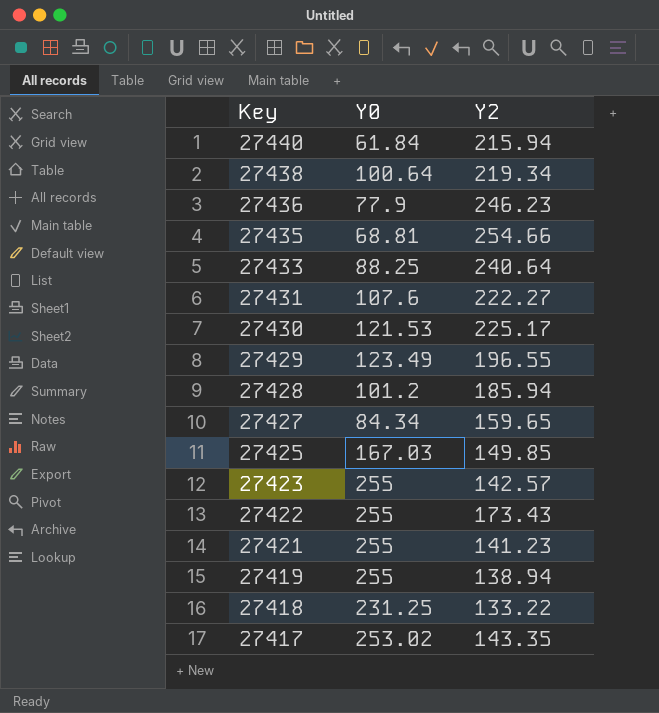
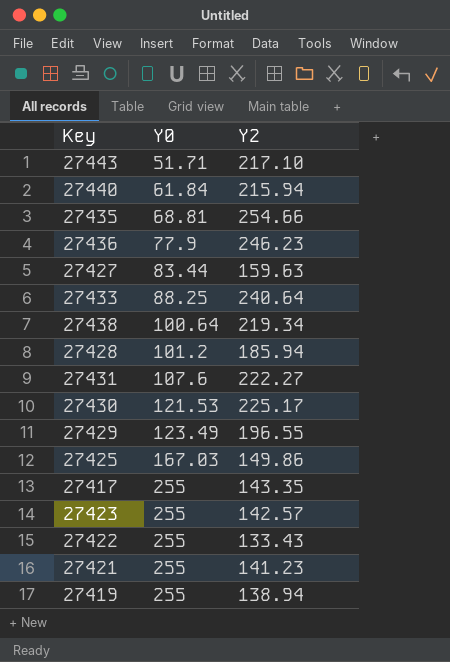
row order: Key descending -> Y0 ascending
row 27418: 231.25 | 133.22 -> none
row 27443: none -> 51.71 | 217.10
27427 | Y0: 84.34 -> 83.44
27427 | Y2: 159.65 -> 159.63
27425 | Y2: 149.85 -> 149.86
27417 | Y0: 253.02 -> 255
27422 | Y2: 173.43 -> 133.43

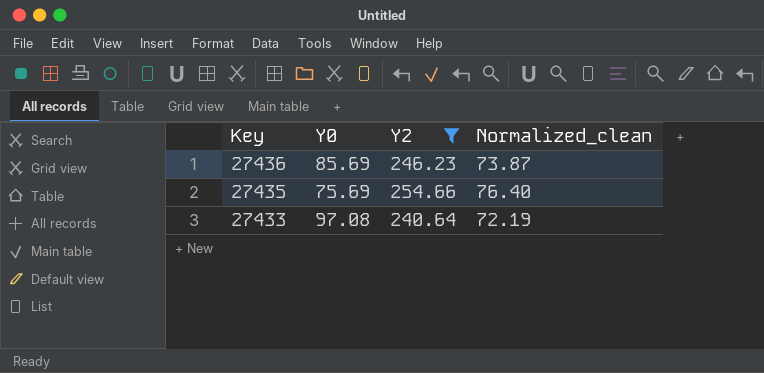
filter: none -> Y2 >= 240.64
row order: Y0 ascending -> Key descending
column Normalized_clean | formula: none -> [Y2] * 0.3
27436 | Y0: 77.9 -> 85.69
27435 | Y0: 68.81 -> 75.69
27433 | Y0: 88.25 -> 97.08

